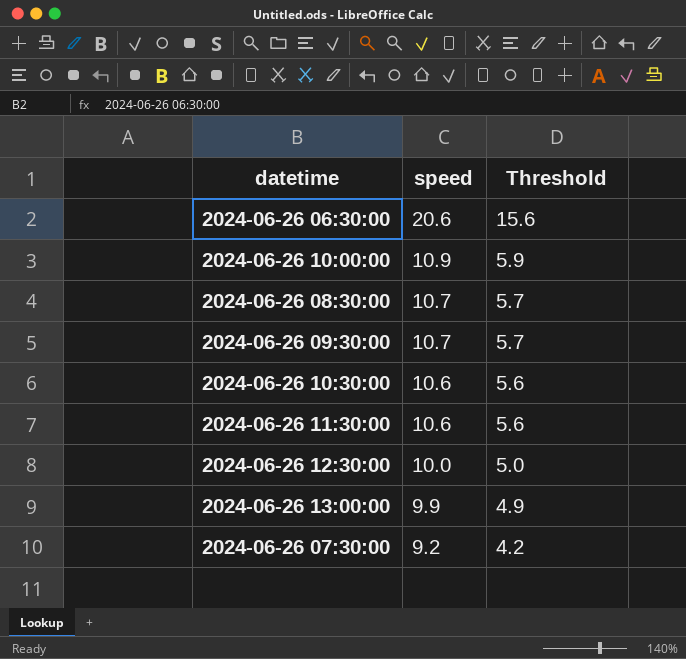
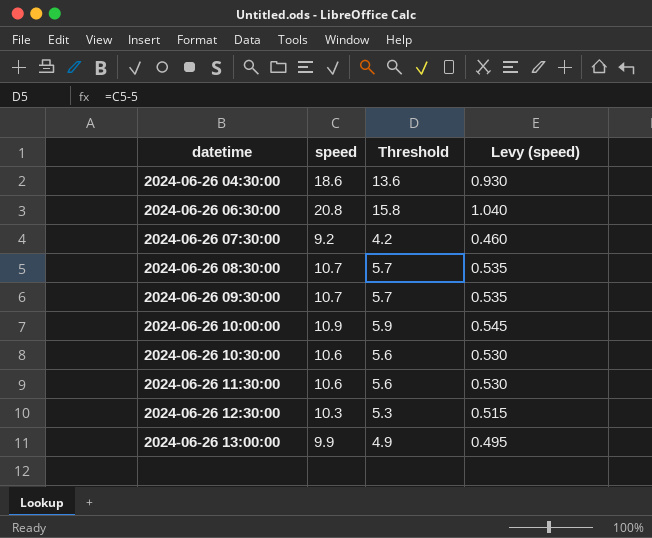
row order: speed descending -> datetime ascending
column Levy (speed) | formula: none -> [speed] * 0.05
row 2024-06-26 04:30:00: none -> 18.6 | 13.6 | 0.930
2024-06-26 06:30:00 | speed: 20.6 -> 20.8
2024-06-26 06:30:00 | Threshold: 15.6 -> 15.8
2024-06-26 12:30:00 | speed: 10.0 -> 10.3
2024-06-26 12:30:00 | Threshold: 5.0 -> 5.3

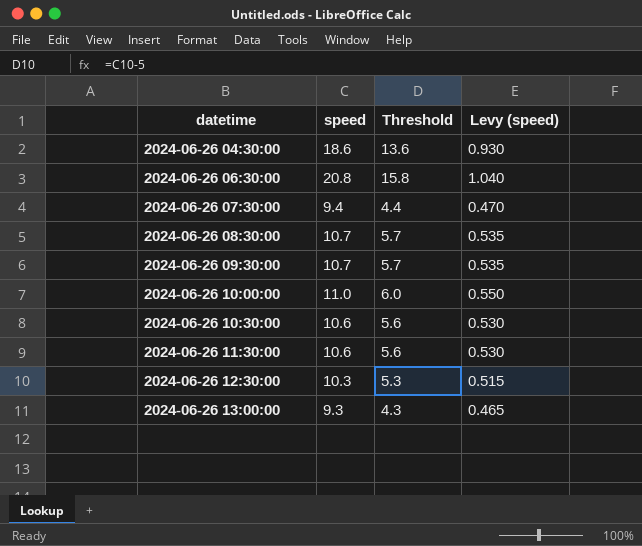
2024-06-26 07:30:00 | speed: 9.2 -> 9.4
2024-06-26 07:30:00 | Threshold: 4.2 -> 4.4
2024-06-26 07:30:00 | Levy (speed): 0.460 -> 0.470
2024-06-26 10:00:00 | speed: 10.9 -> 11.0
2024-06-26 10:00:00 | Threshold: 5.9 -> 6.0
2024-06-26 10:00:00 | Levy (speed): 0.545 -> 0.550
2024-06-26 13:00:00 | speed: 9.9 -> 9.3
2024-06-26 13:00:00 | Threshold: 4.9 -> 4.3
2024-06-26 13:00:00 | Levy (speed): 0.495 -> 0.465

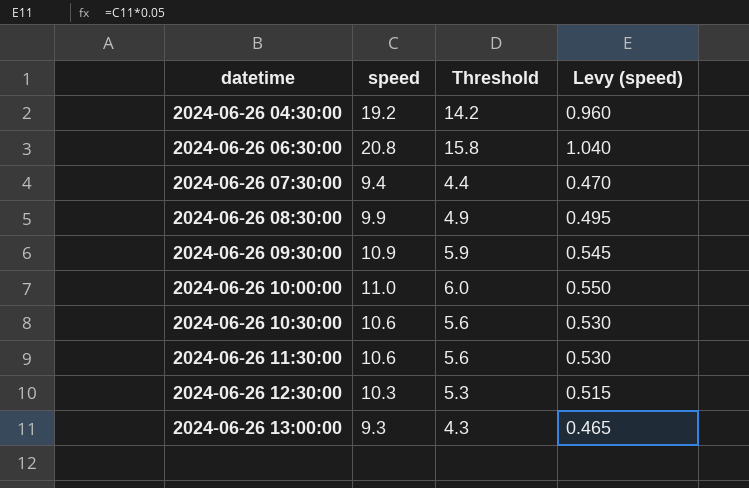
2024-06-26 04:30:00 | speed: 18.6 -> 19.2
2024-06-26 04:30:00 | Threshold: 13.6 -> 14.2
2024-06-26 04:30:00 | Levy (speed): 0.930 -> 0.960
2024-06-26 08:30:00 | speed: 10.7 -> 9.9
2024-06-26 08:30:00 | Threshold: 5.7 -> 4.9
2024-06-26 08:30:00 | Levy (speed): 0.535 -> 0.495
2024-06-26 09:30:00 | speed: 10.7 -> 10.9
2024-06-26 09:30:00 | Threshold: 5.7 -> 5.9
2024-06-26 09:30:00 | Levy (speed): 0.535 -> 0.545

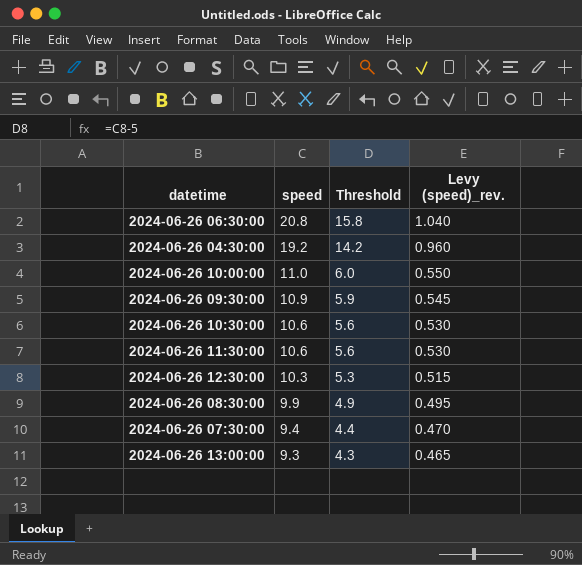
row order: datetime ascending -> speed descending
column name: Levy (speed) -> Levy (speed)_rev.

